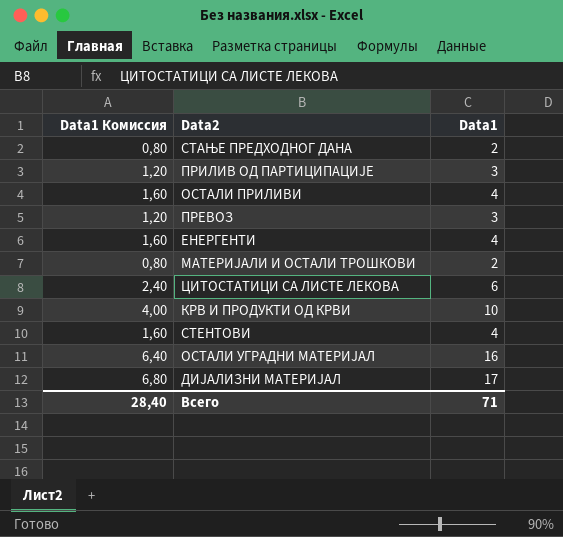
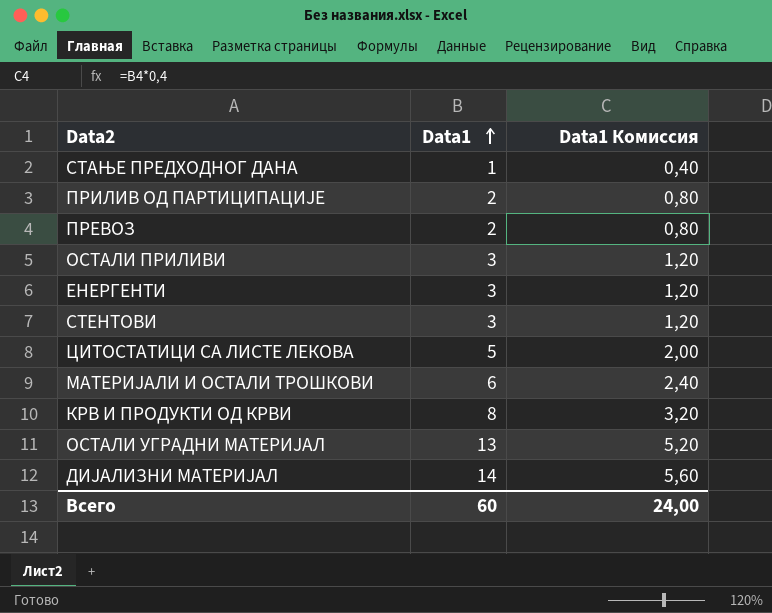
row order: none -> Data1 ascending
column Data1 Комиссия | position: 1 -> 3
СТАЊЕ ПРЕДХОДНОГ ДАНА | Data1: 2 -> 1
СТАЊЕ ПРЕДХОДНОГ ДАНА | Data1 Комиссия: 0,80 -> 0,40
ПРИЛИВ ОД ПАРТИЦИПАЦИЈЕ | Data1: 3 -> 2
ПРИЛИВ ОД ПАРТИЦИПАЦИЈЕ | Data1 Комиссия: 1,20 -> 0,80
ПРЕВОЗ | Data1: 3 -> 2
ПРЕВОЗ | Data1 Комиссия: 1,20 -> 0,80
ОСТАЛИ ПРИЛИВИ | Data1: 4 -> 3
ОСТАЛИ ПРИЛИВИ | Data1 Комиссия: 1,60 -> 1,20
ЕНЕРГЕНТИ | Data1: 4 -> 3
ЕНЕРГЕНТИ | Data1 Комиссия: 1,60 -> 1,20
СТЕНТОВИ | Data1: 4 -> 3
СТЕНТОВИ | Data1 Комиссия: 1,60 -> 1,20
ЦИТОСТАТИЦИ СА ЛИСТЕ ЛЕКОВА | Data1: 6 -> 5
ЦИТОСТАТИЦИ СА ЛИСТЕ ЛЕКОВА | Data1 Комиссия: 2,40 -> 2,00
МАТЕРИЈАЛИ И ОСТАЛИ ТРОШКОВИ | Data1: 2 -> 6
МАТЕРИЈАЛИ И ОСТАЛИ ТРОШКОВИ | Data1 Комиссия: 0,80 -> 2,40
КРВ И ПРОДУКТИ ОД КРВИ | Data1: 10 -> 8
КРВ И ПРОДУКТИ ОД КРВИ | Data1 Комиссия: 4,00 -> 3,20
ОСТАЛИ УГРАДНИ МАТЕРИЈАЛ | Data1: 16 -> 13
ОСТАЛИ УГРАДНИ МАТЕРИЈАЛ | Data1 Комиссия: 6,40 -> 5,20
ДИЈАЛИЗНИ МАТЕРИЈАЛ | Data1: 17 -> 14
ДИЈАЛИЗНИ МАТЕРИЈАЛ | Data1 Комиссия: 6,80 -> 5,60
Всего | Data1: 71 -> 60
Всего | Data1 Комиссия: 28,40 -> 24,00

